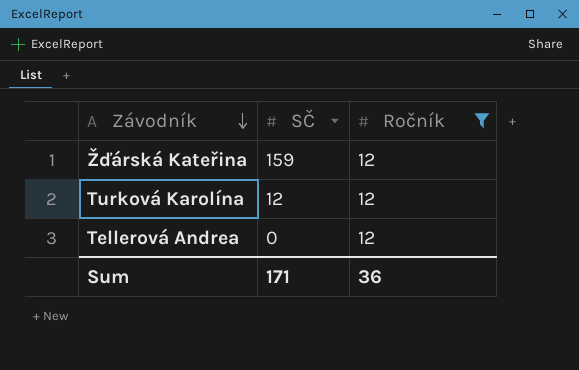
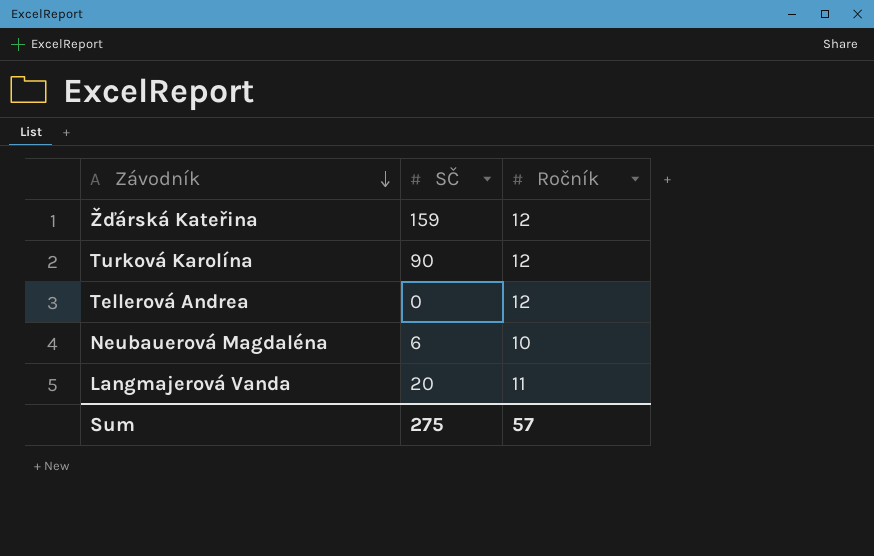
filter: Ročník = 12 -> none
Turková Karolína | SČ: 12 -> 90
Sum | SČ: 171 -> 275
Sum | Ročník: 36 -> 57

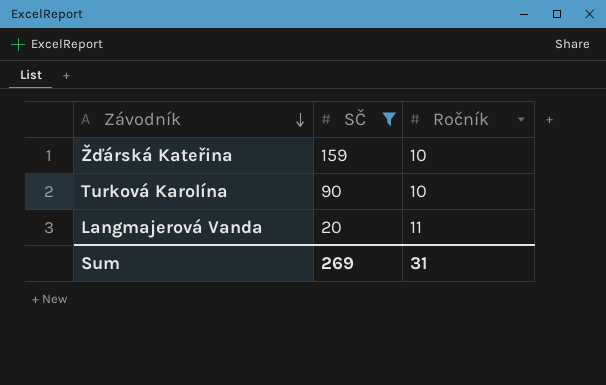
filter: none -> SČ >= 20
Žďárská Kateřina | Ročník: 12 -> 10
Turková Karolína | Ročník: 12 -> 10
Sum | SČ: 275 -> 269
Sum | Ročník: 57 -> 31

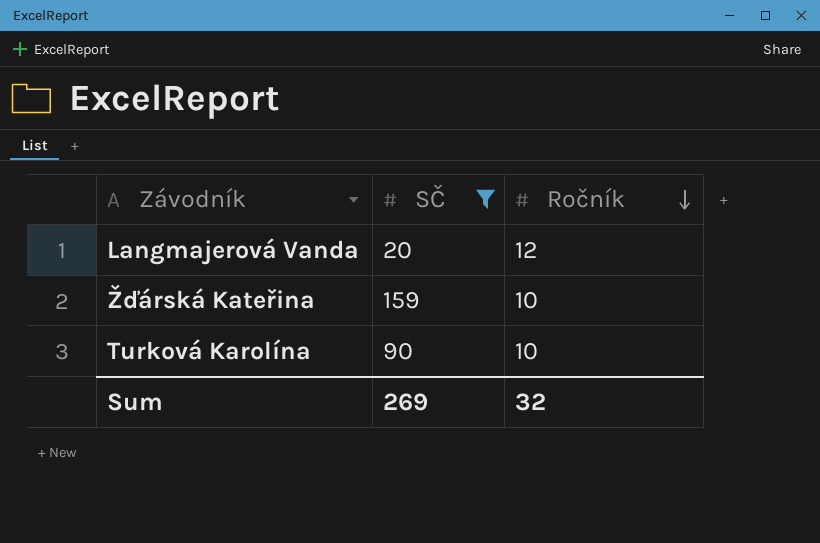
row order: Závodník descending -> Ročník descending
Langmajerová Vanda | Ročník: 11 -> 12
Sum | Ročník: 31 -> 32

